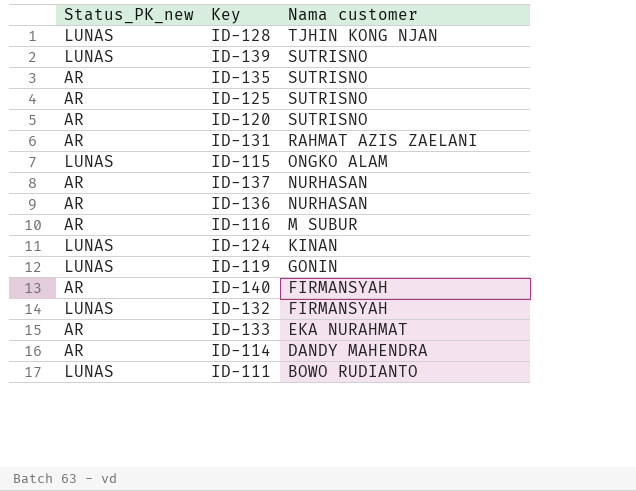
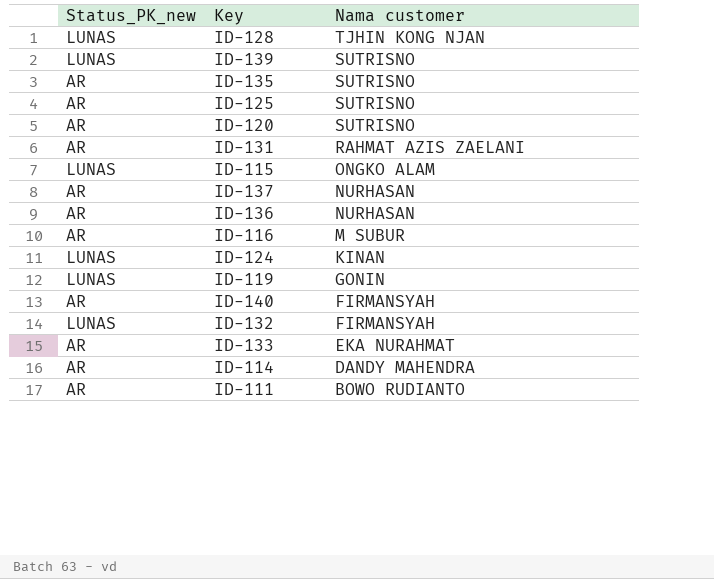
ID-111 | Status_PK_new: LUNAS -> AR

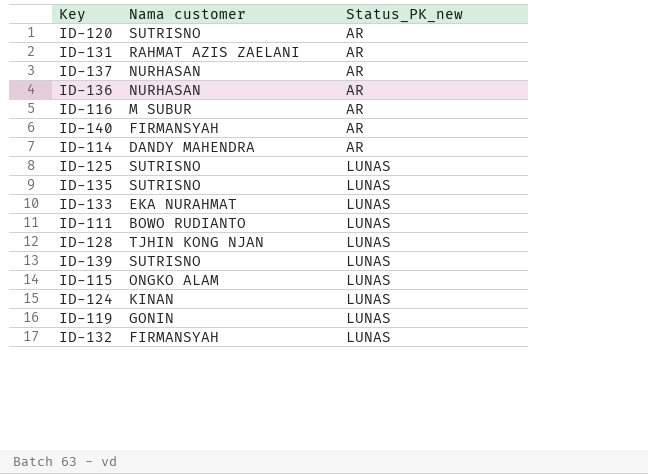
row order: Nama customer descending -> Status_PK_new ascending
column Status_PK_new | position: 1 -> 3
ID-125 | Status_PK_new: AR -> LUNAS
ID-135 | Status_PK_new: AR -> LUNAS
ID-133 | Status_PK_new: AR -> LUNAS
ID-111 | Status_PK_new: AR -> LUNAS

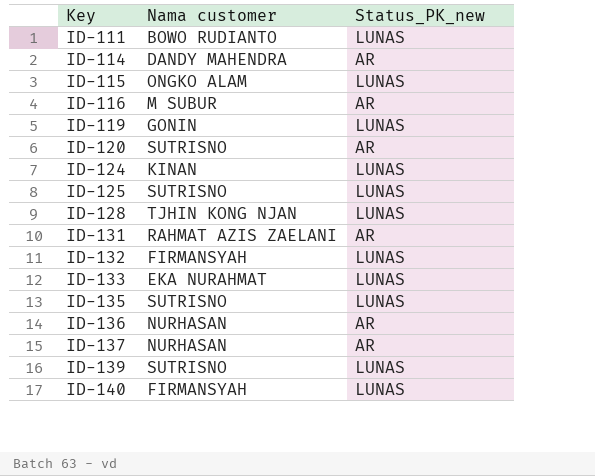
row order: Status_PK_new ascending -> Key ascending
ID-140 | Status_PK_new: AR -> LUNAS

